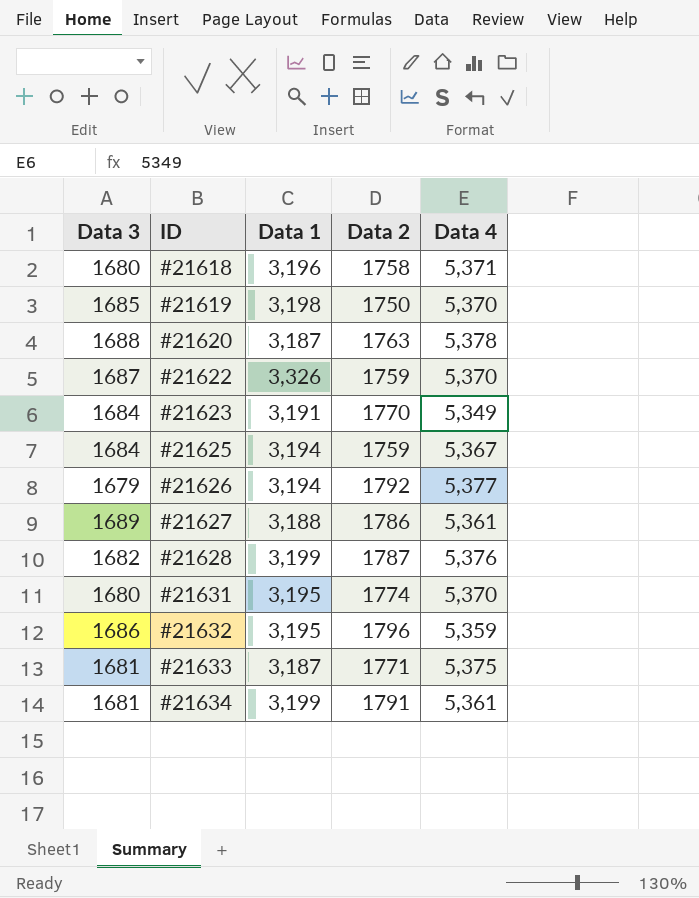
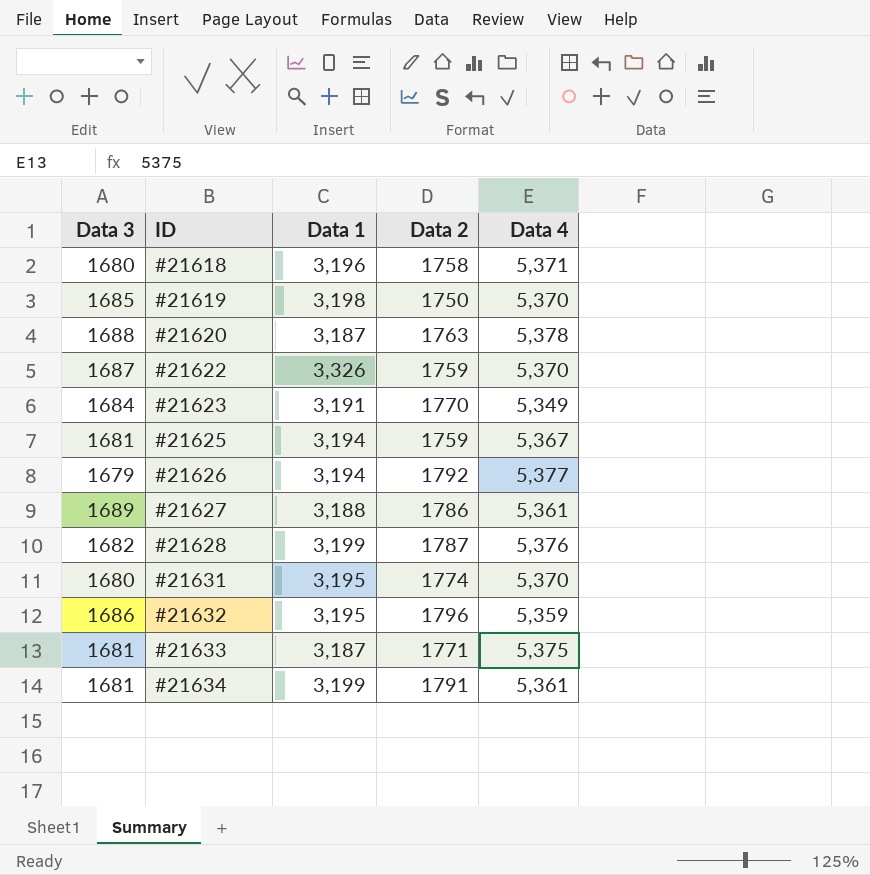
#21625 | Data 3: 1684 -> 1681

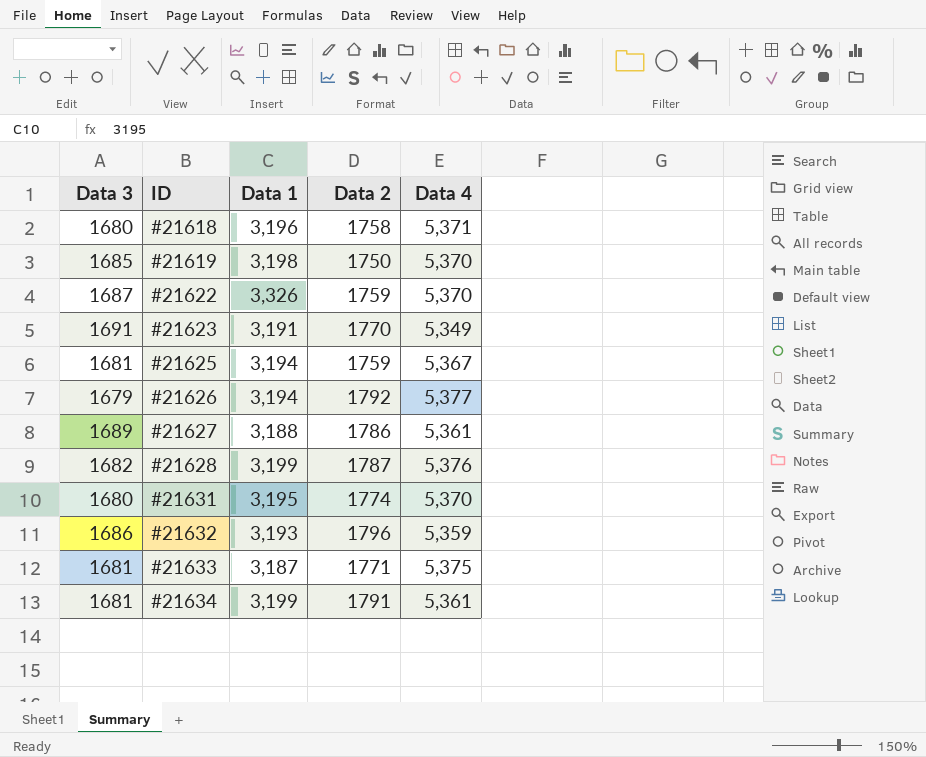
row #21620: 1688 | 3,187 | 1763 | 5,378 -> none
#21623 | Data 3: 1684 -> 1691
#21632 | Data 1: 3,195 -> 3,193

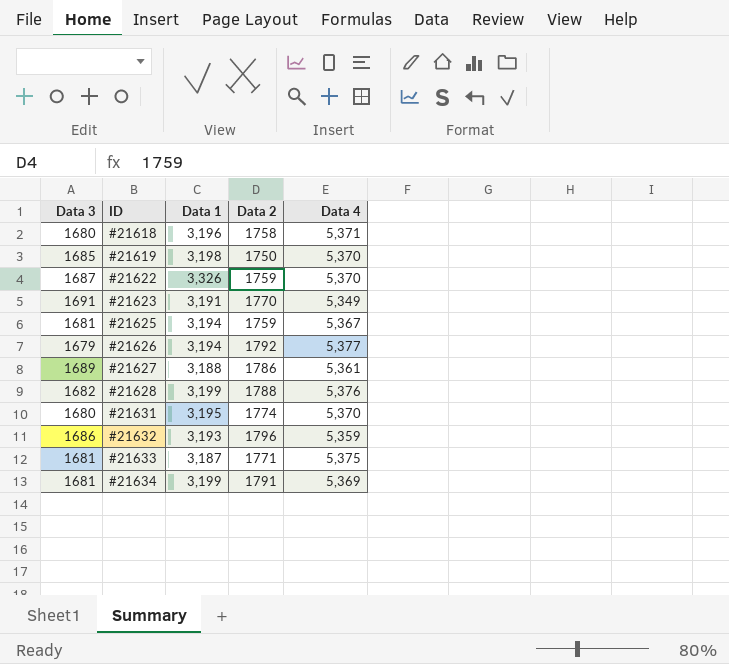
#21628 | Data 2: 1787 -> 1788
#21634 | Data 4: 5,361 -> 5,369

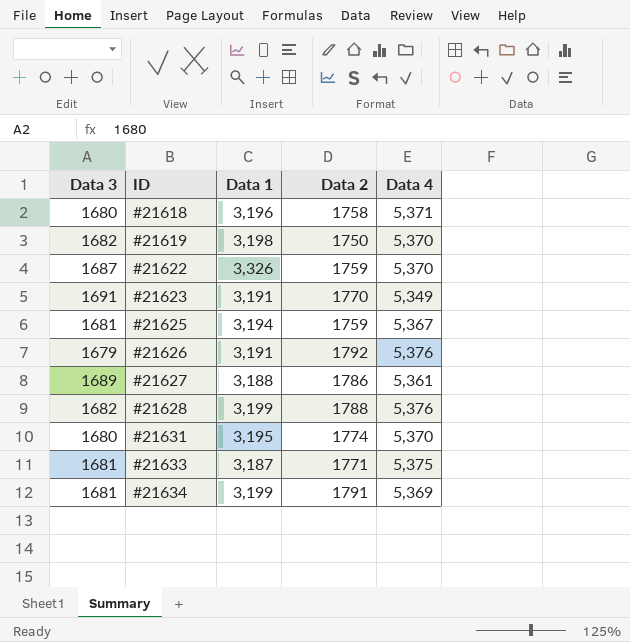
row #21632: 1686 | 3,193 | 1796 | 5,359 -> none
#21619 | Data 3: 1685 -> 1682
#21626 | Data 1: 3,194 -> 3,191
#21626 | Data 4: 5,377 -> 5,376

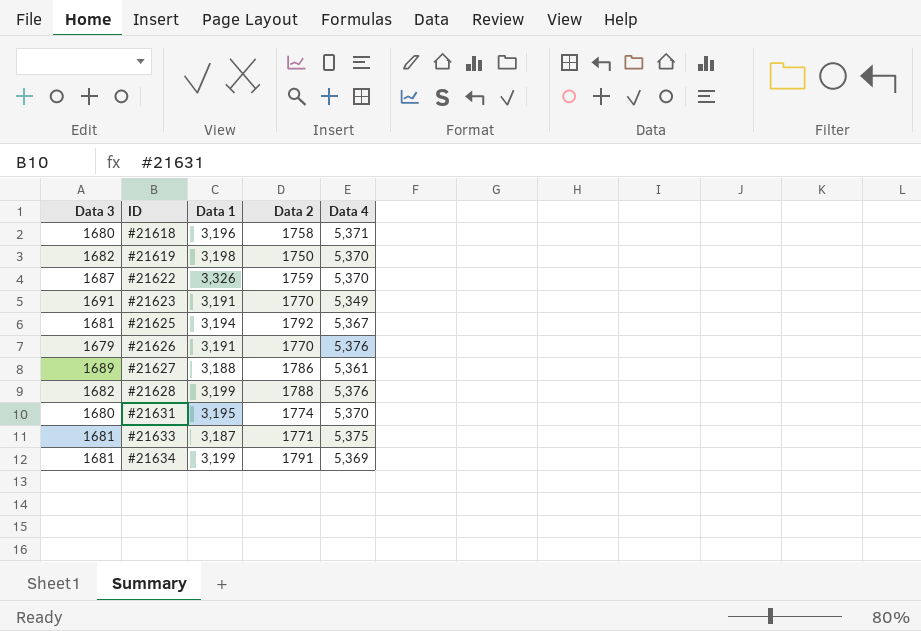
#21625 | Data 2: 1759 -> 1792
#21626 | Data 2: 1792 -> 1770

